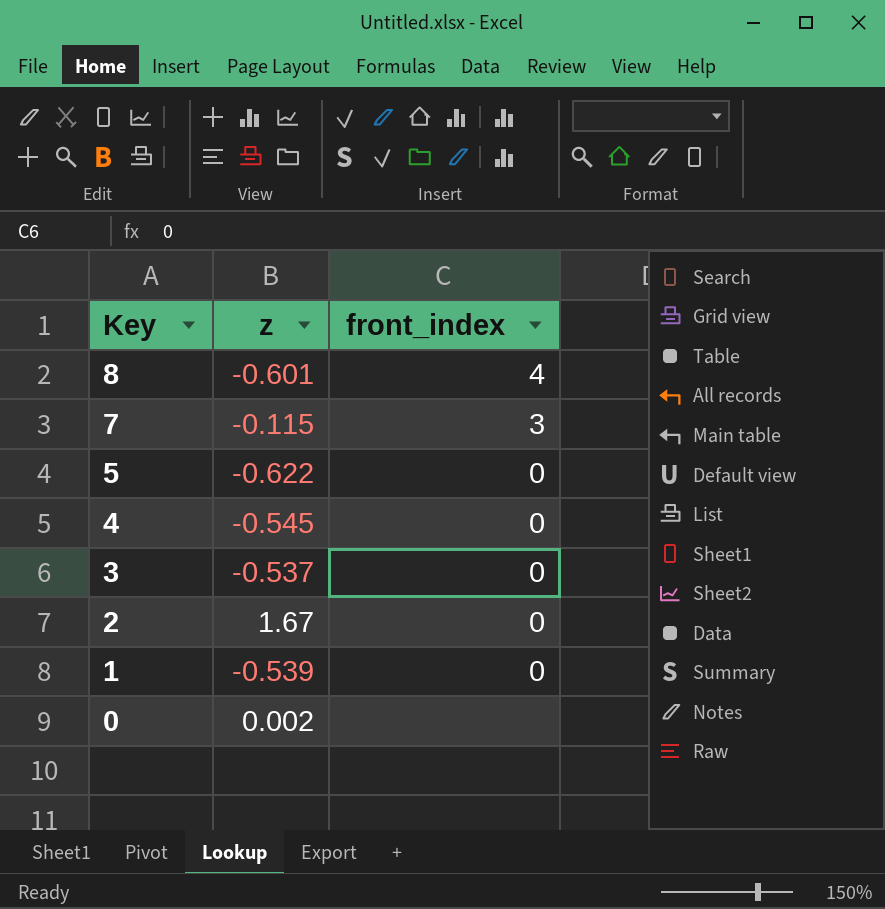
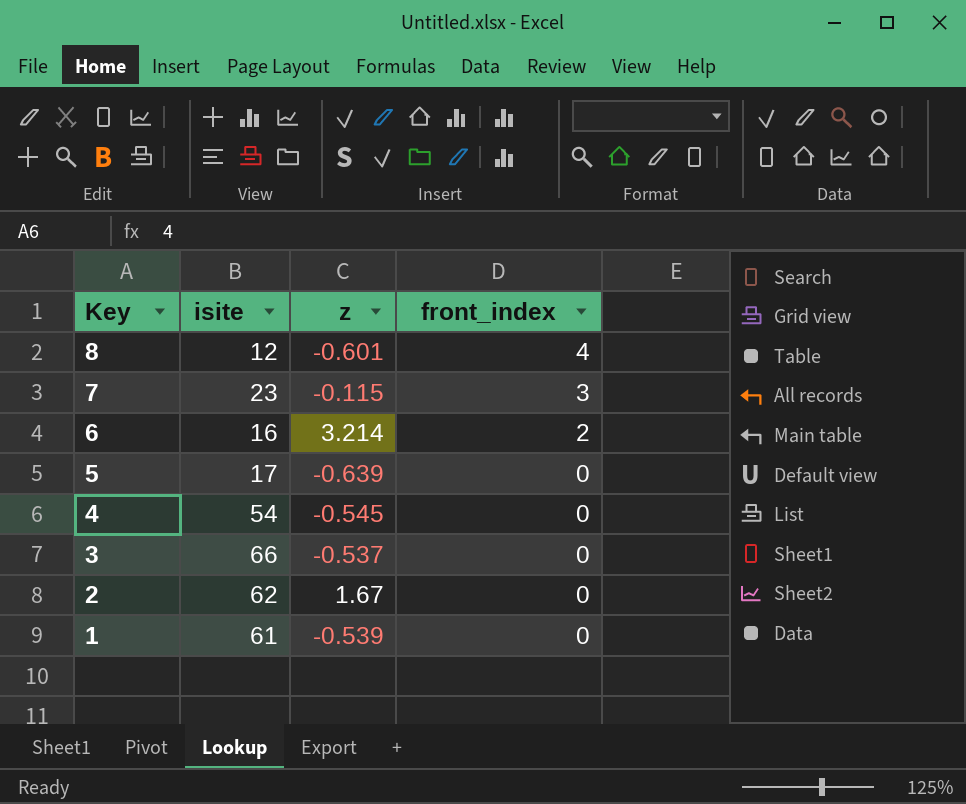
column isite | position: none -> 2
row 0: 0.002 | none -> none
row 6: none -> 16 | 3.214 | 2
5 | z: -0.622 -> -0.639

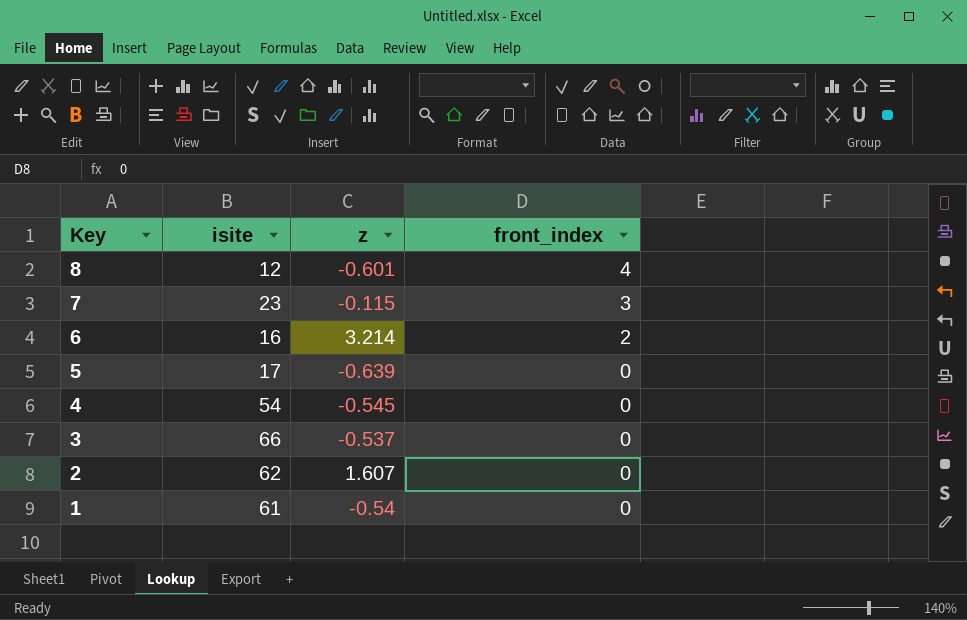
2 | z: 1.67 -> 1.607
1 | z: -0.539 -> -0.54

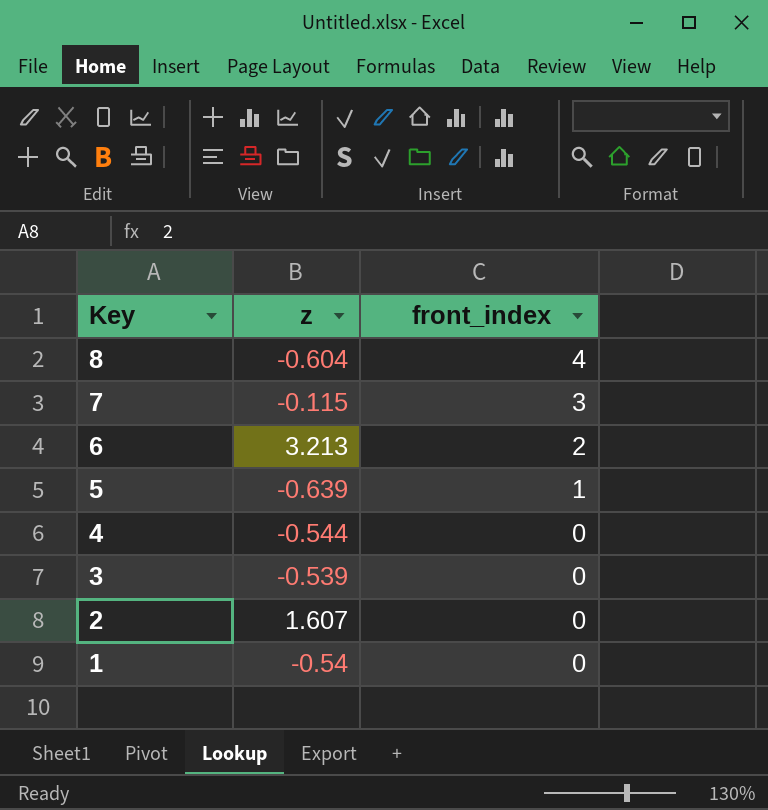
column isite | position: 2 -> none
8 | z: -0.601 -> -0.604
6 | z: 3.214 -> 3.213
5 | front_index: 0 -> 1
4 | z: -0.545 -> -0.544
3 | z: -0.537 -> -0.539

